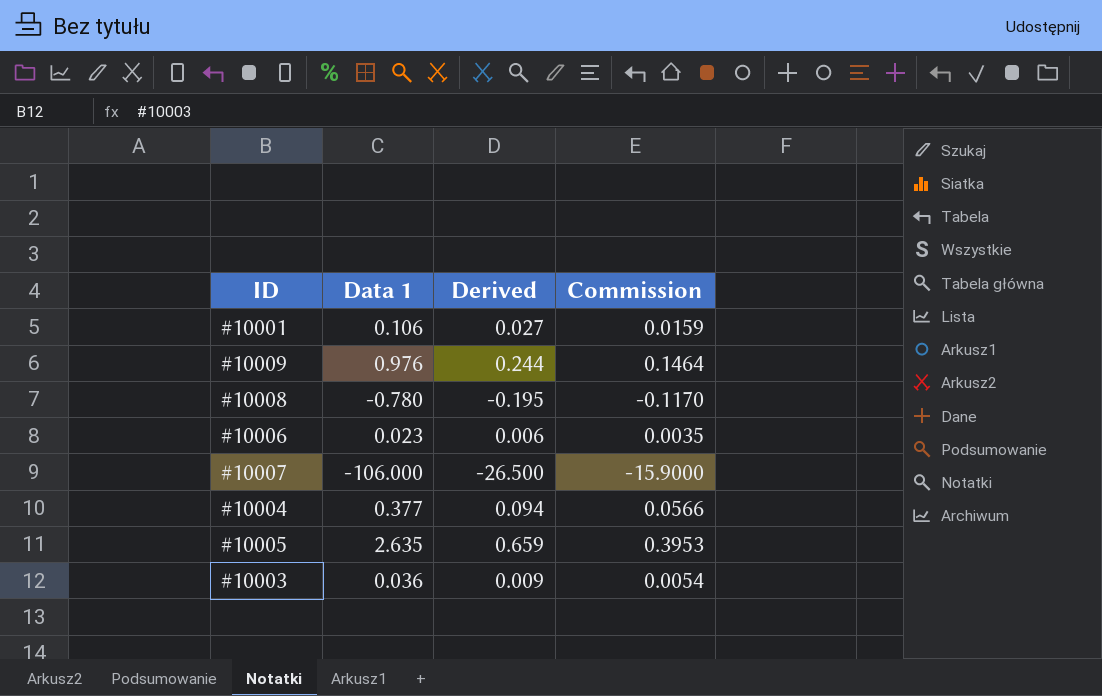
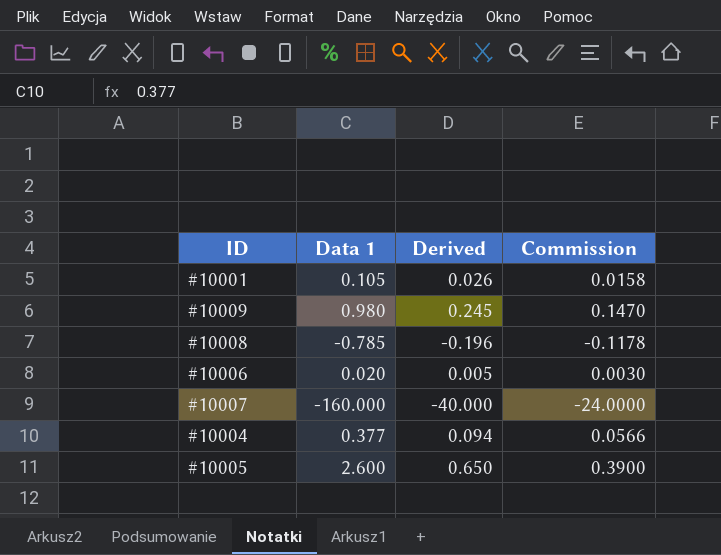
row #10003: 0.036 | 0.009 | 0.0054 -> none
#10001 | Data 1: 0.106 -> 0.105
#10001 | Derived: 0.027 -> 0.026
#10001 | Commission: 0.0159 -> 0.0158
#10009 | Data 1: 0.976 -> 0.980
#10009 | Derived: 0.244 -> 0.245
#10009 | Commission: 0.1464 -> 0.1470
#10008 | Data 1: -0.780 -> -0.785
#10008 | Derived: -0.195 -> -0.196
#10008 | Commission: -0.1170 -> -0.1178
#10006 | Data 1: 0.023 -> 0.020
#10006 | Derived: 0.006 -> 0.005
#10006 | Commission: 0.0035 -> 0.0030
#10007 | Data 1: -106.000 -> -160.000
#10007 | Derived: -26.500 -> -40.000
#10007 | Commission: -15.9000 -> -24.0000
#10005 | Data 1: 2.635 -> 2.600
#10005 | Derived: 0.659 -> 0.650
#10005 | Commission: 0.3953 -> 0.3900

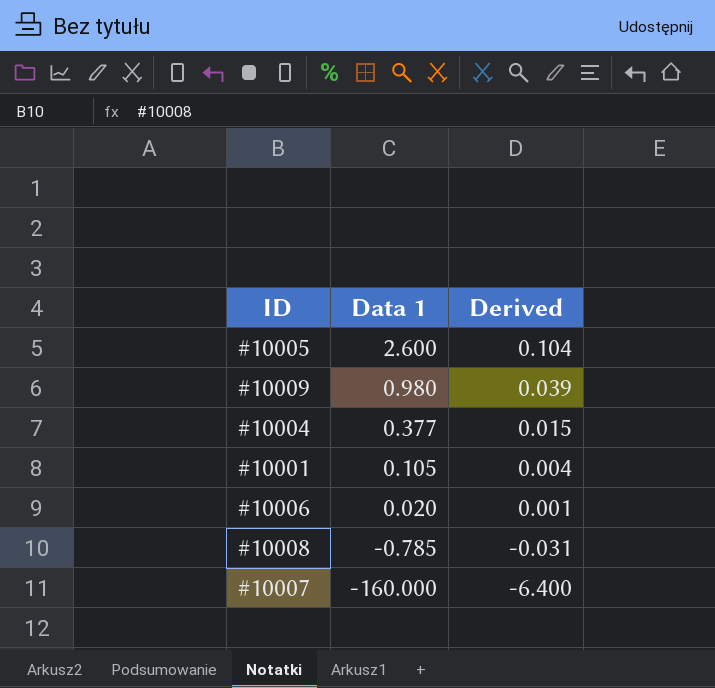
row order: none -> Data 1 descending
column Commission | formula: [Data 1] * 0.15 -> none
column Derived | formula: [Data 1] * 0.25 -> [Data 1] * 0.04

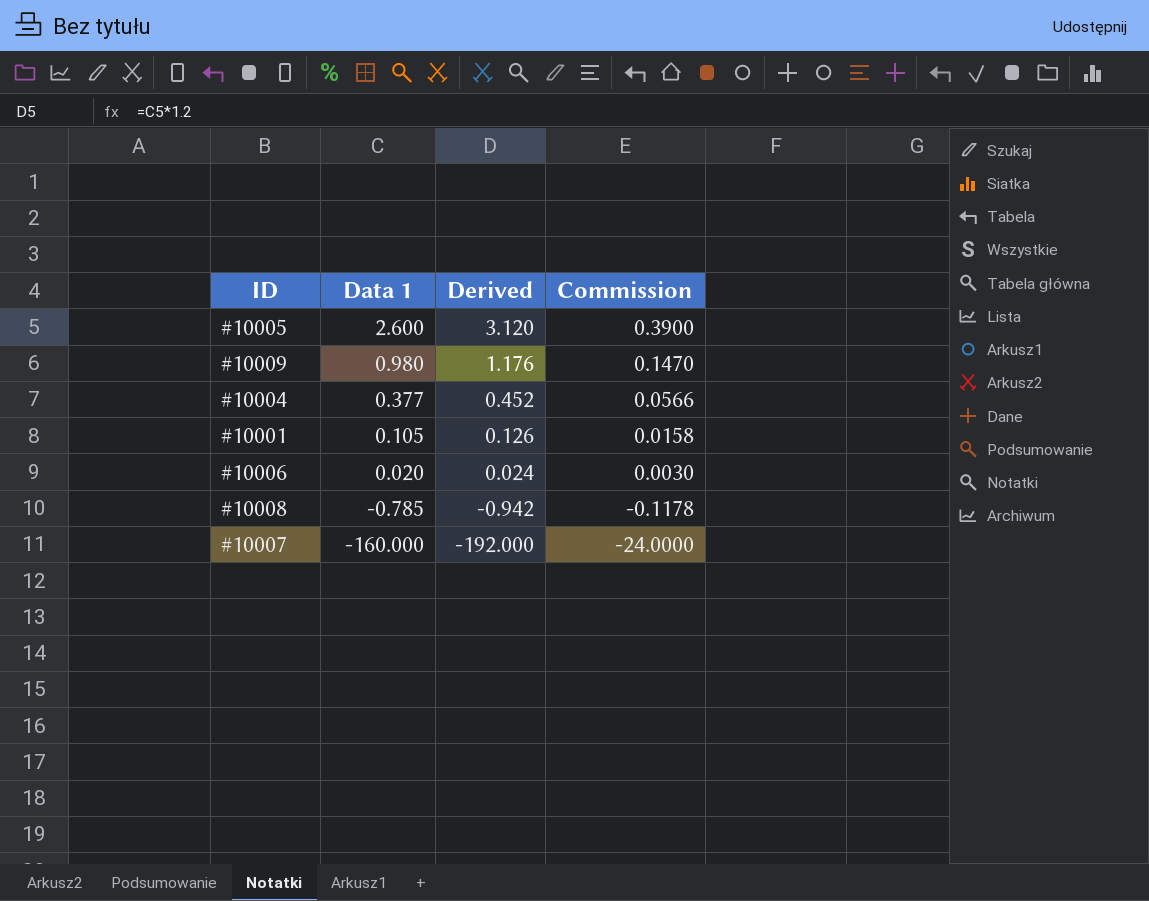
column Derived | formula: [Data 1] * 0.04 -> [Data 1] * 1.2
column Commission | formula: none -> [Data 1] * 0.15

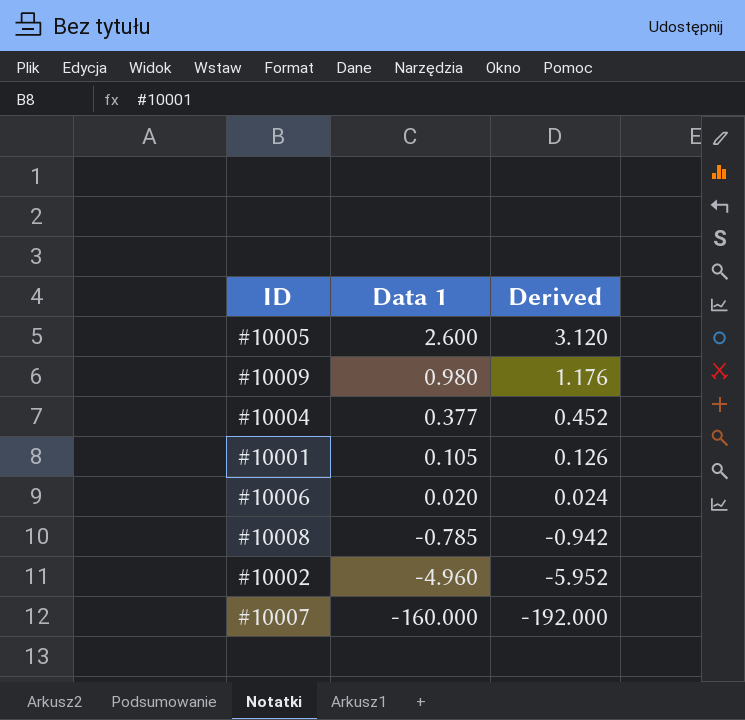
column Commission | formula: [Data 1] * 0.15 -> none
row #10002: none -> -4.960 | -5.952

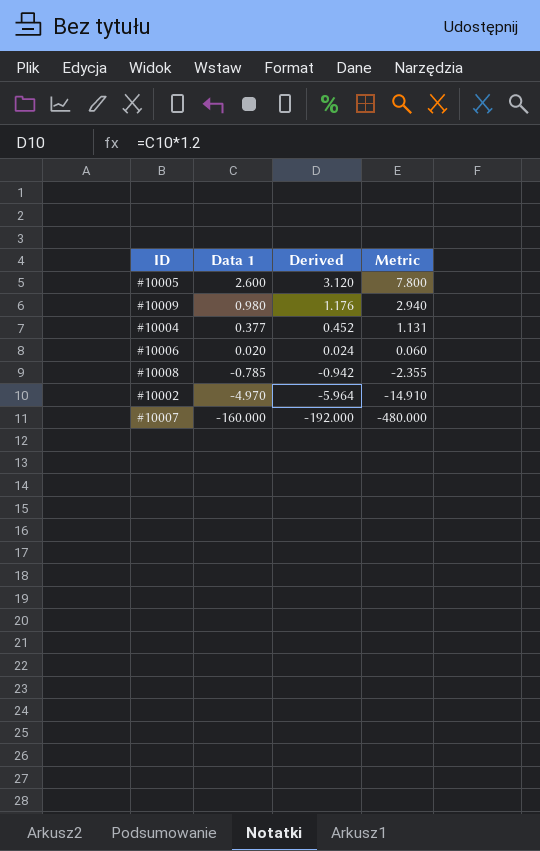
column Metric | formula: none -> [Data 1] * 3
row #10001: 0.105 | 0.126 -> none
#10002 | Data 1: -4.960 -> -4.970
#10002 | Derived: -5.952 -> -5.964

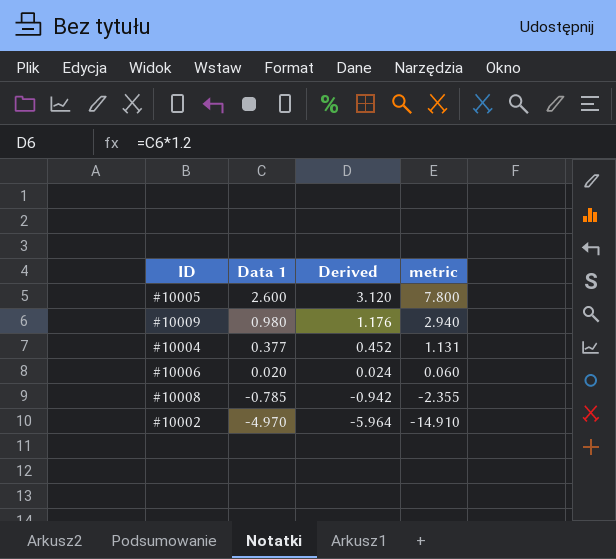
column name: Metric -> metric
row #10007: -160.000 | -192.000 | -480.000 -> none

